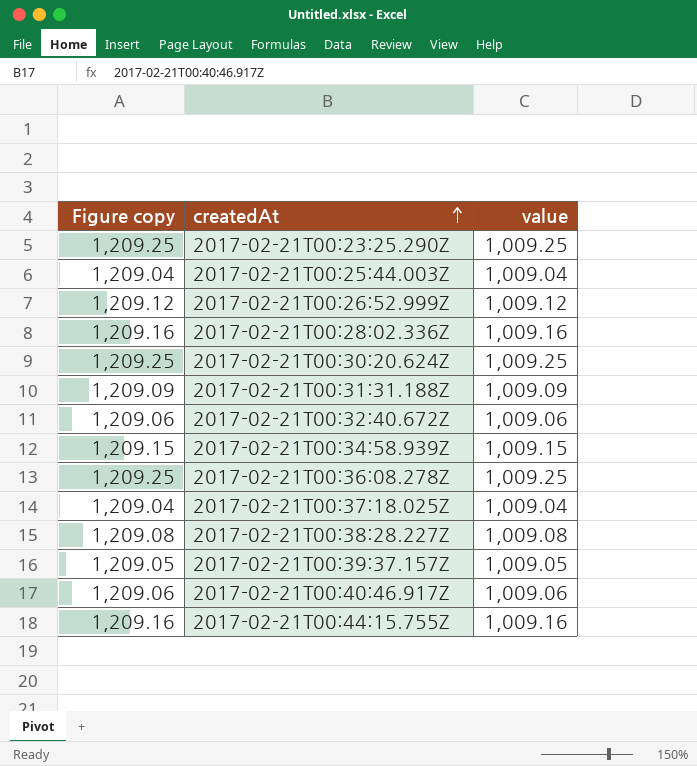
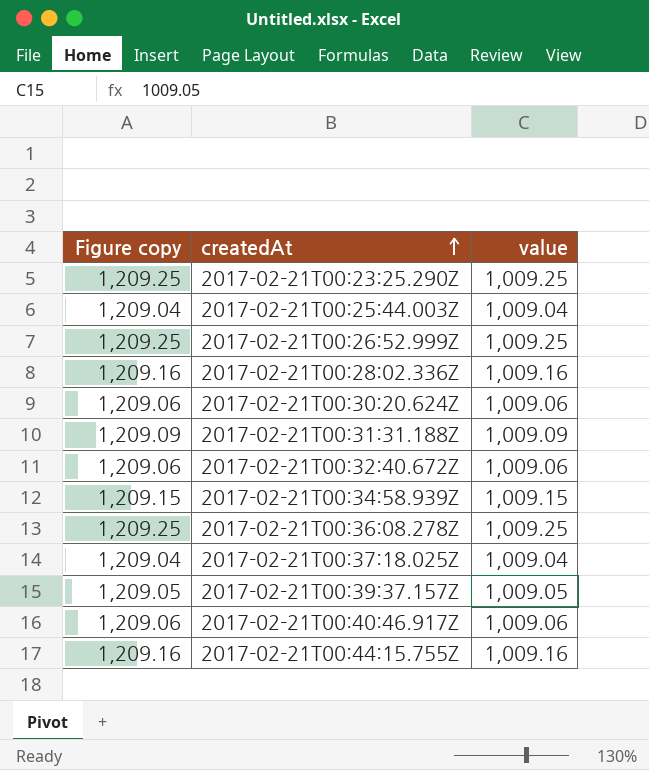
row 2017-02-21T00:38:28.227Z: 1,209.08 | 1,009.08 -> none
2017-02-21T00:26:52.999Z | Figure copy: 1,209.12 -> 1,209.25
2017-02-21T00:26:52.999Z | value: 1,009.12 -> 1,009.25
2017-02-21T00:30:20.624Z | Figure copy: 1,209.25 -> 1,209.06
2017-02-21T00:30:20.624Z | value: 1,009.25 -> 1,009.06

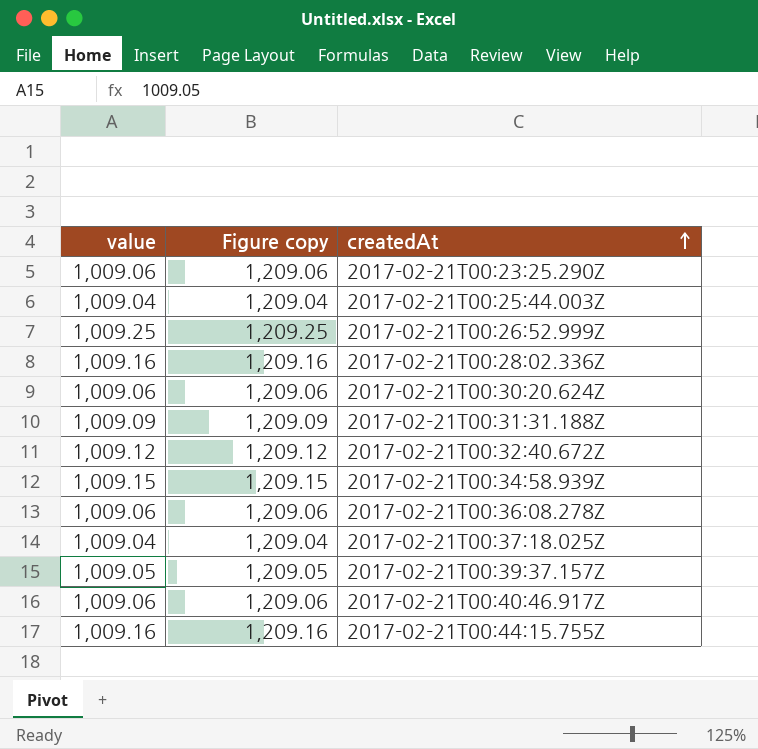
column value | position: 3 -> 1
2017-02-21T00:23:25.290Z | value: 1,009.25 -> 1,009.06
2017-02-21T00:23:25.290Z | Figure copy: 1,209.25 -> 1,209.06
2017-02-21T00:32:40.672Z | value: 1,009.06 -> 1,009.12
2017-02-21T00:32:40.672Z | Figure copy: 1,209.06 -> 1,209.12
2017-02-21T00:36:08.278Z | value: 1,009.25 -> 1,009.06
2017-02-21T00:36:08.278Z | Figure copy: 1,209.25 -> 1,209.06

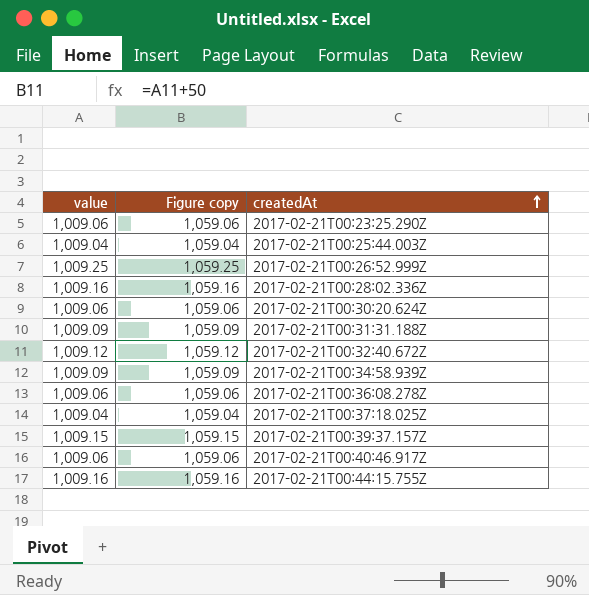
column Figure copy | formula: [value] + 200 -> [value] + 50
2017-02-21T00:34:58.939Z | value: 1,009.15 -> 1,009.09
2017-02-21T00:39:37.157Z | value: 1,009.05 -> 1,009.15

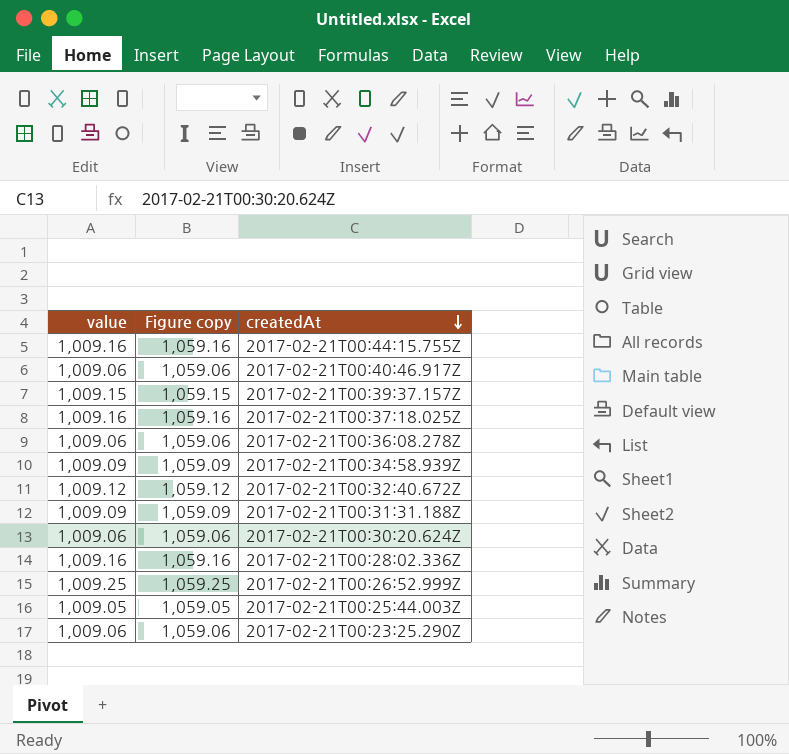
row order: createdAt ascending -> createdAt descending
2017-02-21T00:37:18.025Z | value: 1,009.04 -> 1,009.16
2017-02-21T00:37:18.025Z | Figure copy: 1,059.04 -> 1,059.16
2017-02-21T00:25:44.003Z | value: 1,009.04 -> 1,009.05
2017-02-21T00:25:44.003Z | Figure copy: 1,059.04 -> 1,059.05

